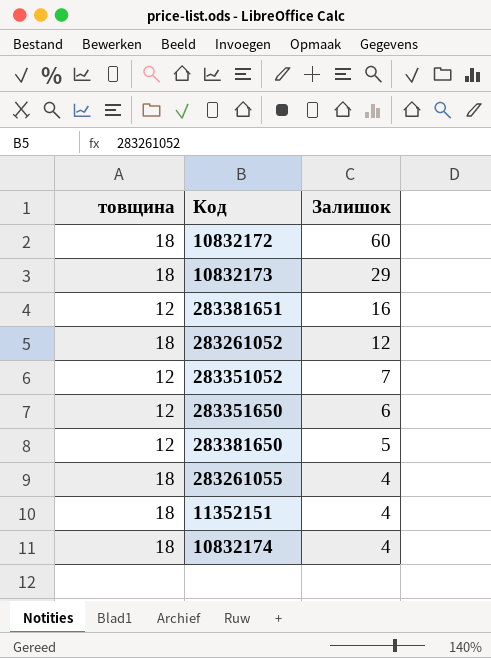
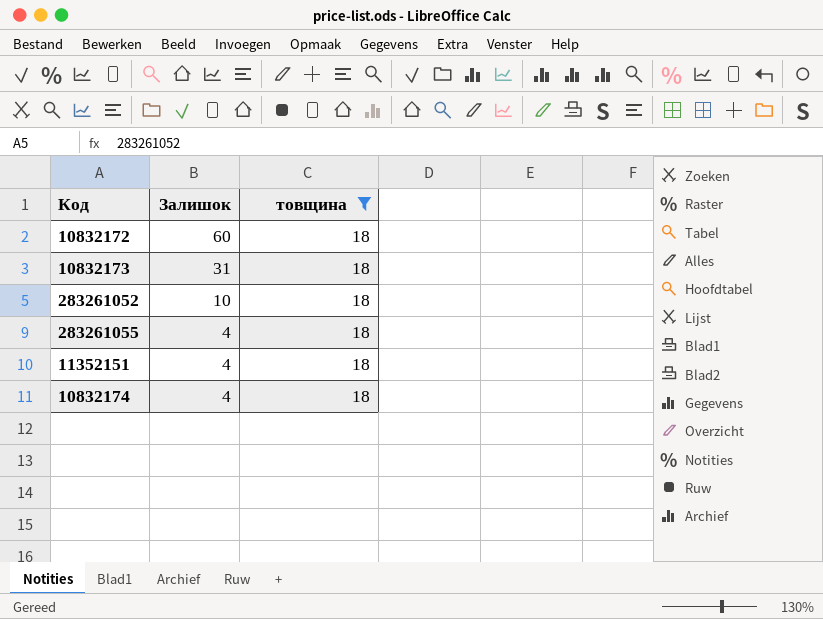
filter: none -> товщина = 18
column товщина | position: 1 -> 3
10832173 | Залишок: 29 -> 31
283261052 | Залишок: 12 -> 10

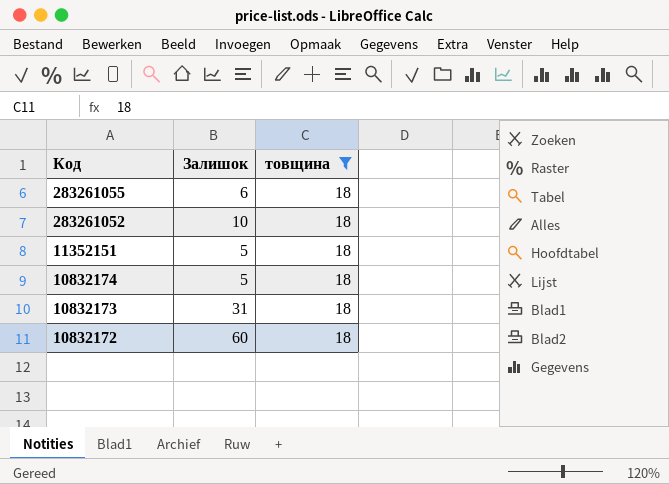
row order: Залишок descending -> Код descending
283261055 | Залишок: 4 -> 6
11352151 | Залишок: 4 -> 5
10832174 | Залишок: 4 -> 5

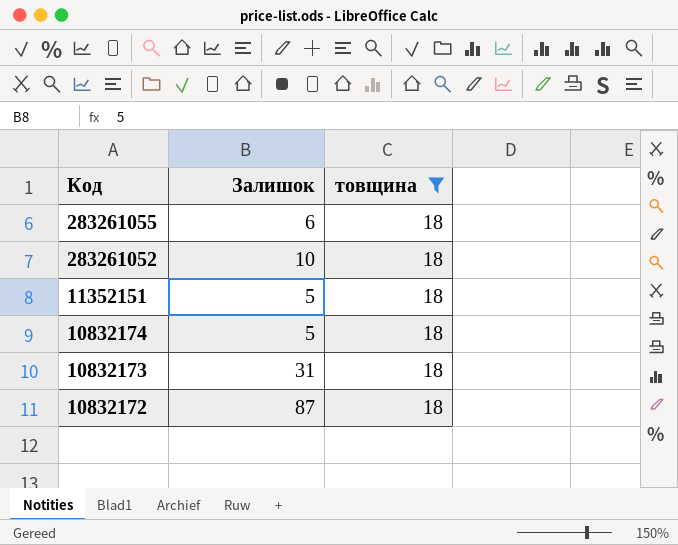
10832172 | Залишок: 60 -> 87

